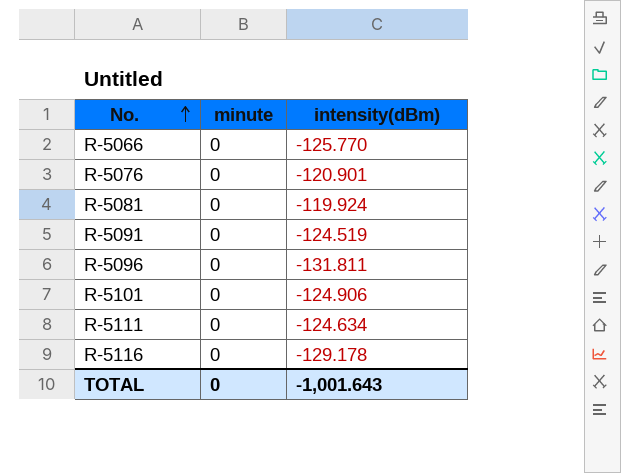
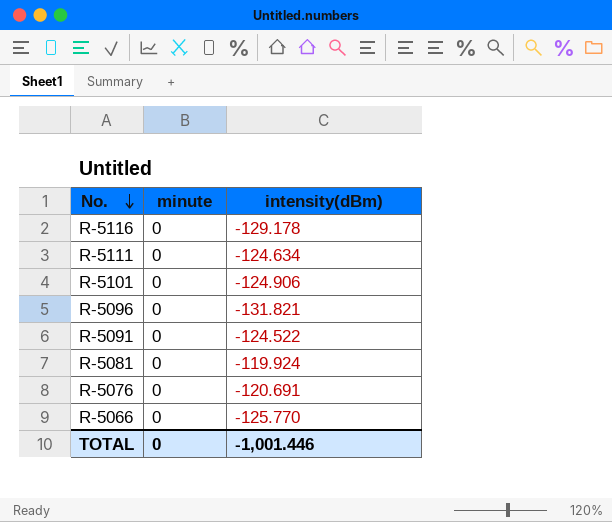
row order: No. ascending -> No. descending
R-5096 | intensity(dBm): -131.811 -> -131.821
R-5091 | intensity(dBm): -124.519 -> -124.522
R-5076 | intensity(dBm): -120.901 -> -120.691
TOTAL | intensity(dBm): -1,001.643 -> -1,001.446

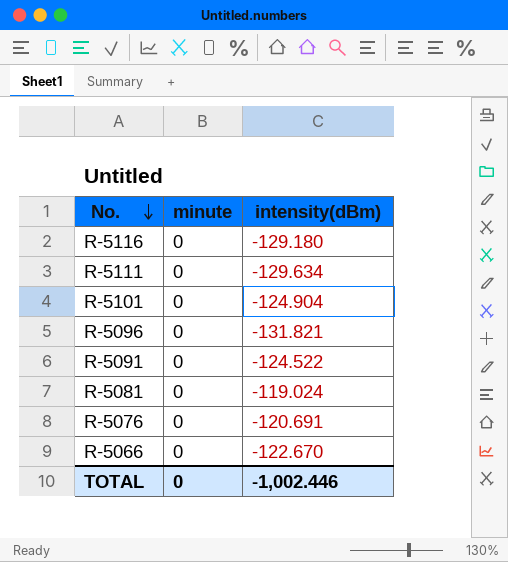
R-5116 | intensity(dBm): -129.178 -> -129.180
R-5111 | intensity(dBm): -124.634 -> -129.634
R-5101 | intensity(dBm): -124.906 -> -124.904
R-5081 | intensity(dBm): -119.924 -> -119.024
R-5066 | intensity(dBm): -125.770 -> -122.670
TOTAL | intensity(dBm): -1,001.446 -> -1,002.446

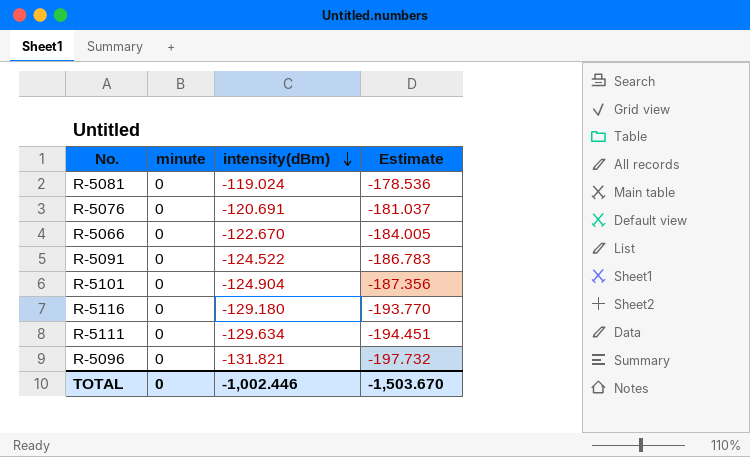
row order: No. descending -> intensity(dBm) descending
column Estimate | formula: none -> [intensity(dBm)] * 1.5

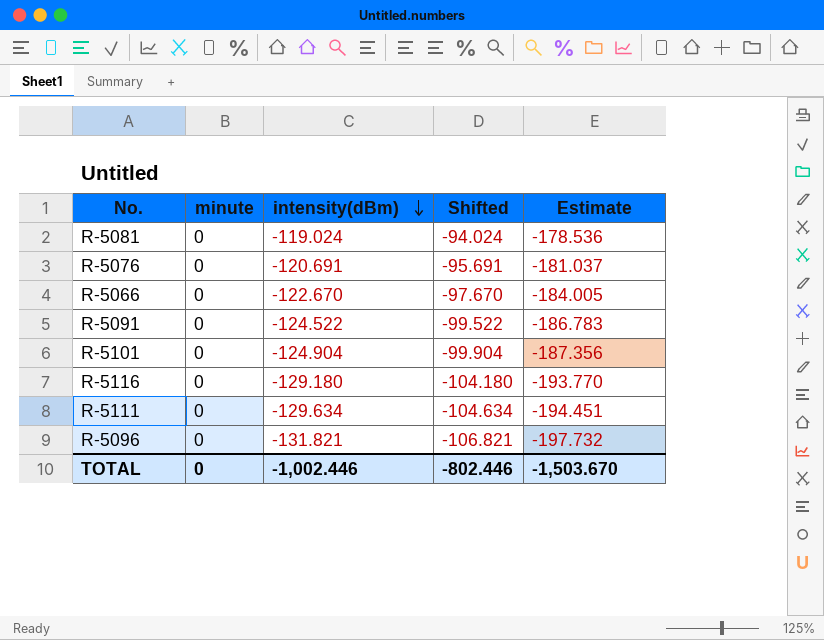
column Shifted | formula: none -> [intensity(dBm)] + 25

